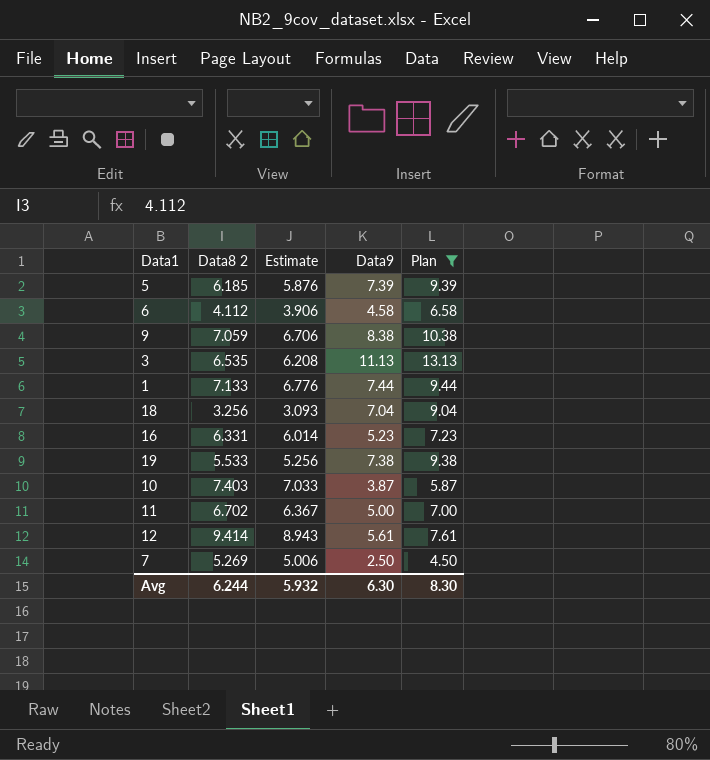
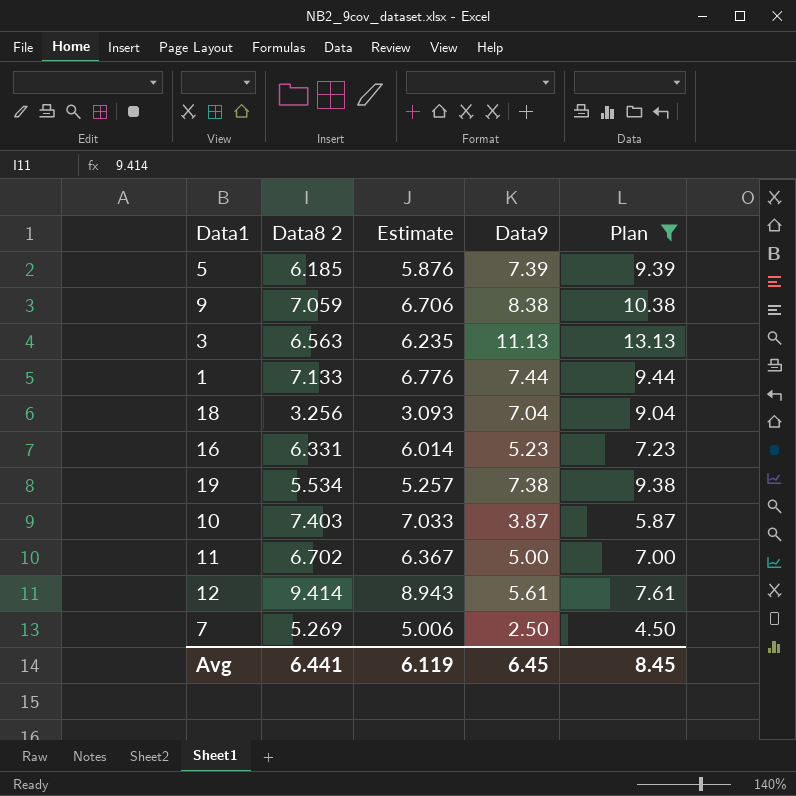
row 6: 4.112 | 3.906 | 4.58 | 6.58 -> none
3 | Data8 2: 6.535 -> 6.563
3 | Estimate: 6.208 -> 6.235
19 | Data8 2: 5.533 -> 5.534
19 | Estimate: 5.256 -> 5.257
Avg | Data8 2: 6.244 -> 6.441
Avg | Estimate: 5.932 -> 6.119
Avg | Data9: 6.30 -> 6.45
Avg | Plan: 8.30 -> 8.45

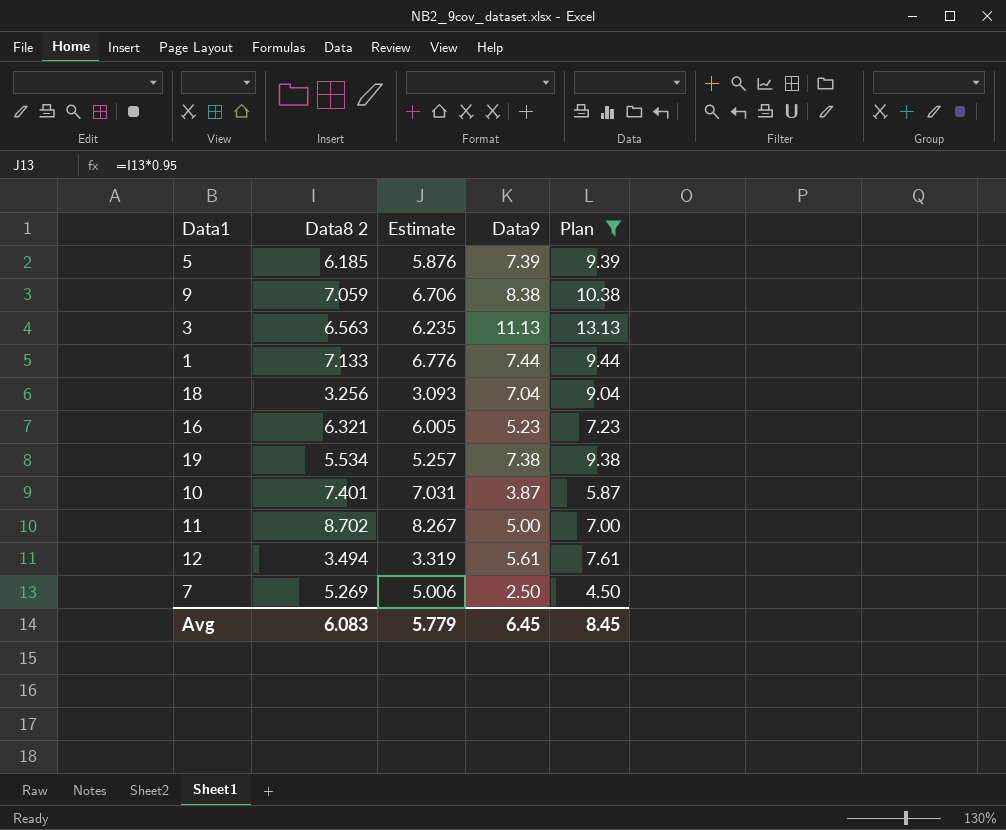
16 | Data8 2: 6.331 -> 6.321
16 | Estimate: 6.014 -> 6.005
10 | Data8 2: 7.403 -> 7.401
10 | Estimate: 7.033 -> 7.031
11 | Data8 2: 6.702 -> 8.702
11 | Estimate: 6.367 -> 8.267
12 | Data8 2: 9.414 -> 3.494
12 | Estimate: 8.943 -> 3.319
Avg | Data8 2: 6.441 -> 6.083
Avg | Estimate: 6.119 -> 5.779

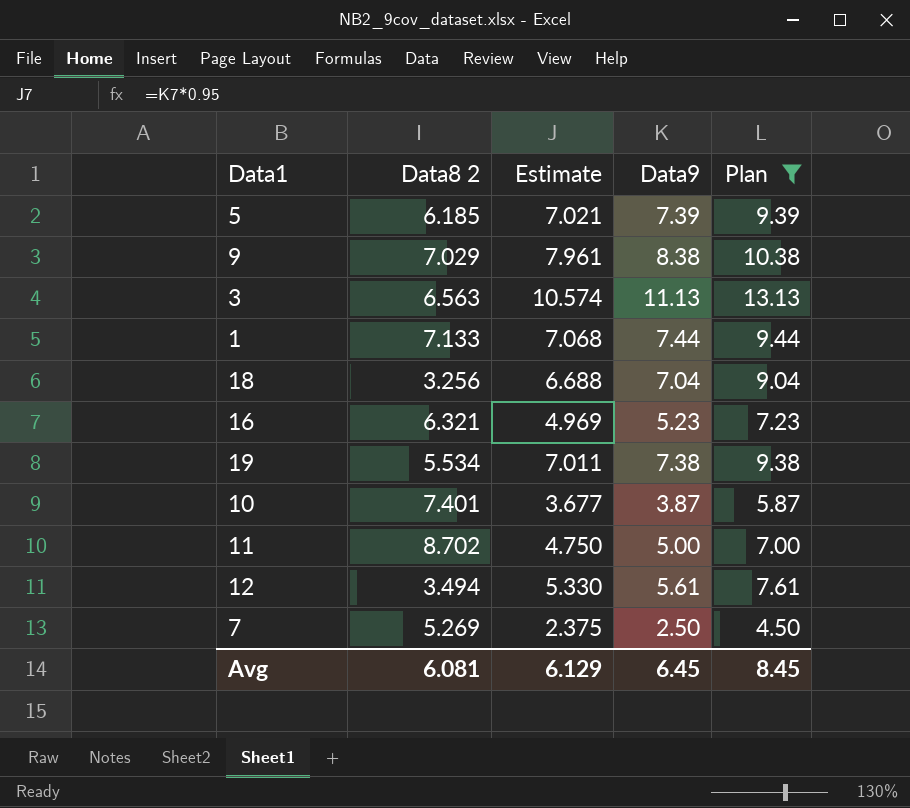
column Estimate | formula: [Data8 2] * 0.95 -> [Data9] * 0.95
9 | Data8 2: 7.059 -> 7.029
Avg | Data8 2: 6.083 -> 6.081
Avg | Estimate: 5.779 -> 6.129

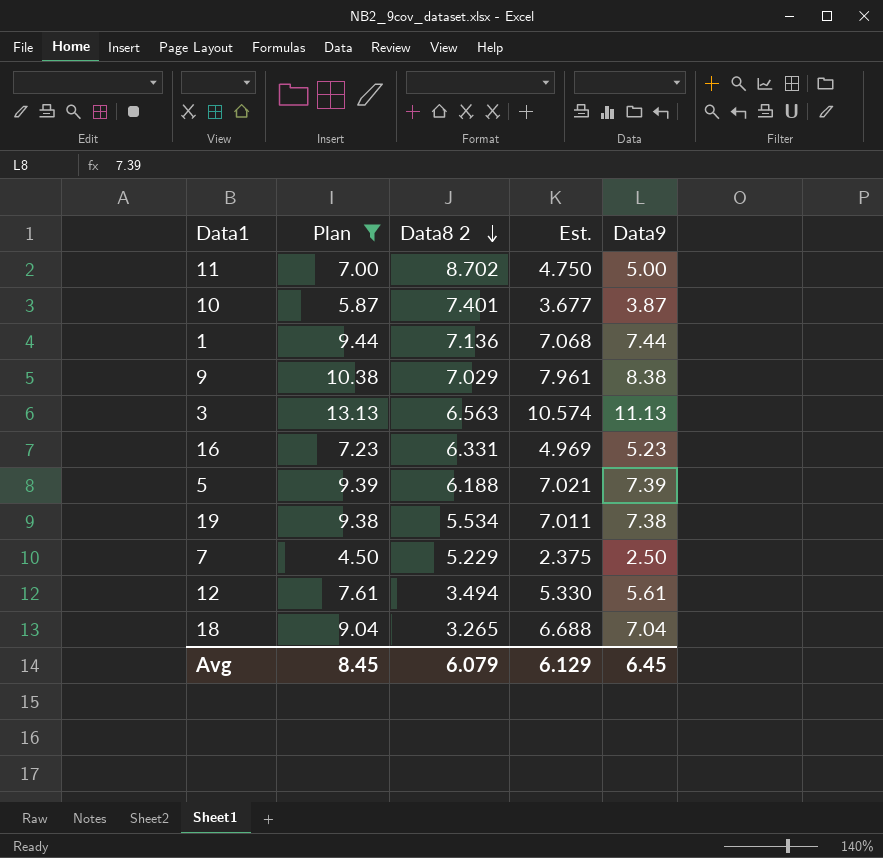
row order: none -> Data8 2 descending
column Plan | position: 5 -> 2
column name: Estimate -> Est.
1 | Data8 2: 7.133 -> 7.136
16 | Data8 2: 6.321 -> 6.331
5 | Data8 2: 6.185 -> 6.188
7 | Data8 2: 5.269 -> 5.229
18 | Data8 2: 3.256 -> 3.265
Avg | Data8 2: 6.081 -> 6.079

